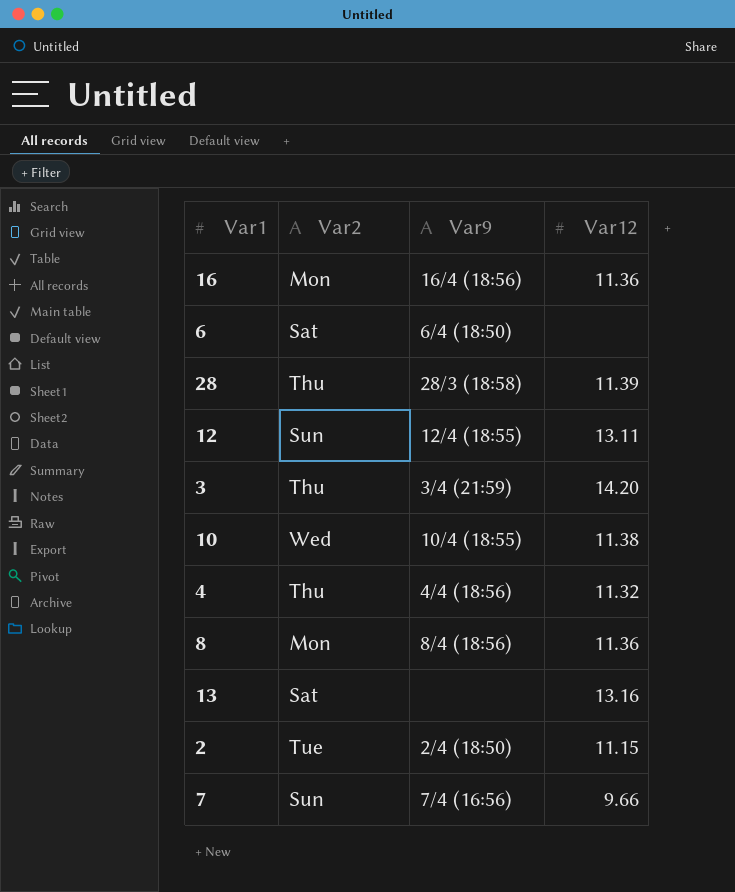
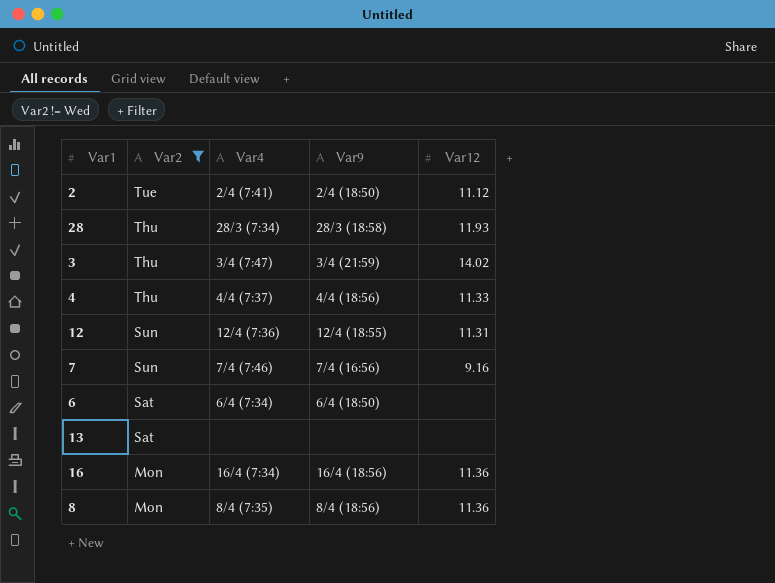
filter: none -> Var2 != Wed
row order: none -> Var2 descending
column Var4 | position: none -> 3
2 | Var12: 11.15 -> 11.12
28 | Var12: 11.39 -> 11.93
3 | Var12: 14.20 -> 14.02
4 | Var12: 11.32 -> 11.33
12 | Var12: 13.11 -> 11.31
7 | Var12: 9.66 -> 9.16
13 | Var12: 13.16 -> none

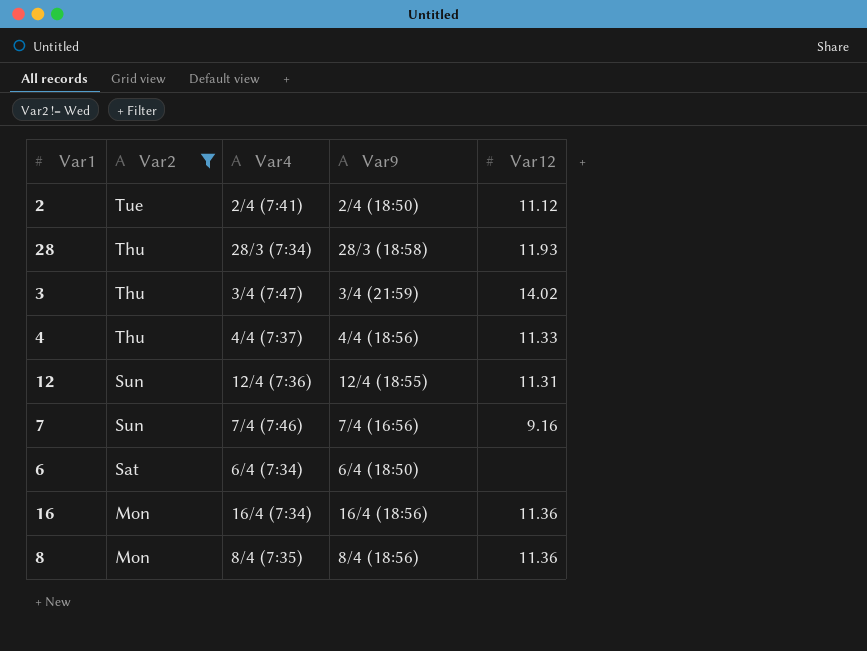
row 13: Sat | none | none | none -> none

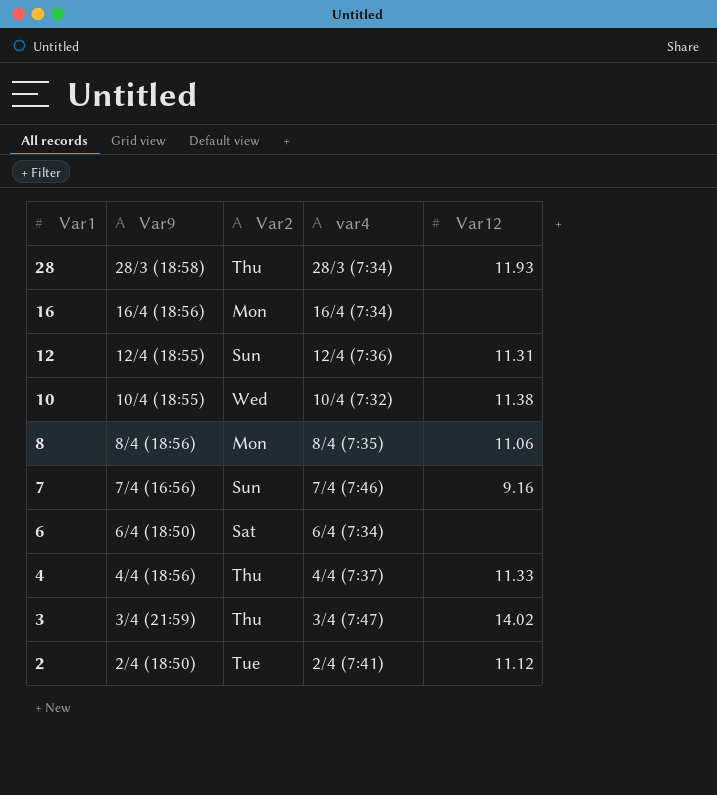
filter: Var2 != Wed -> none
row order: Var2 descending -> Var1 descending
column Var9 | position: 4 -> 2
column name: Var4 -> var4
16 | Var12: 11.36 -> none
8 | Var12: 11.36 -> 11.06

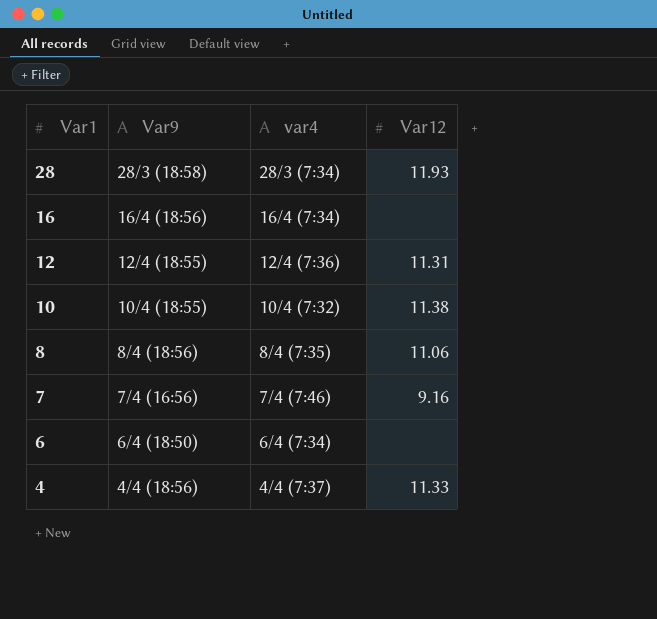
column Var2 | position: 3 -> none
row 3: 3/4 (21:59) | Thu | 3/4 (7:47) | 14.02 -> none
row 2: 2/4 (18:50) | Tue | 2/4 (7:41) | 11.12 -> none

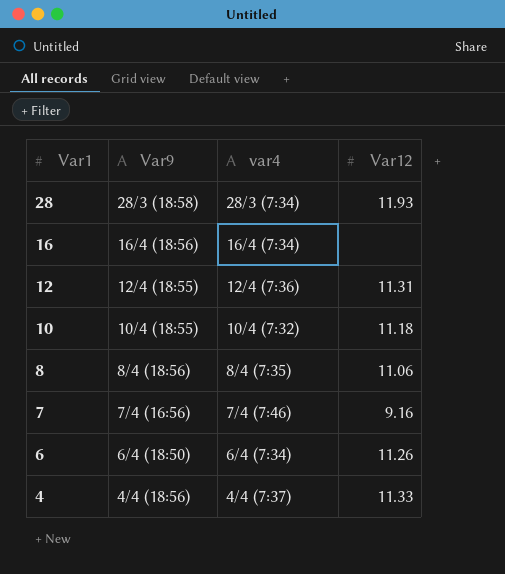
10 | Var12: 11.38 -> 11.18
6 | Var12: none -> 11.26

